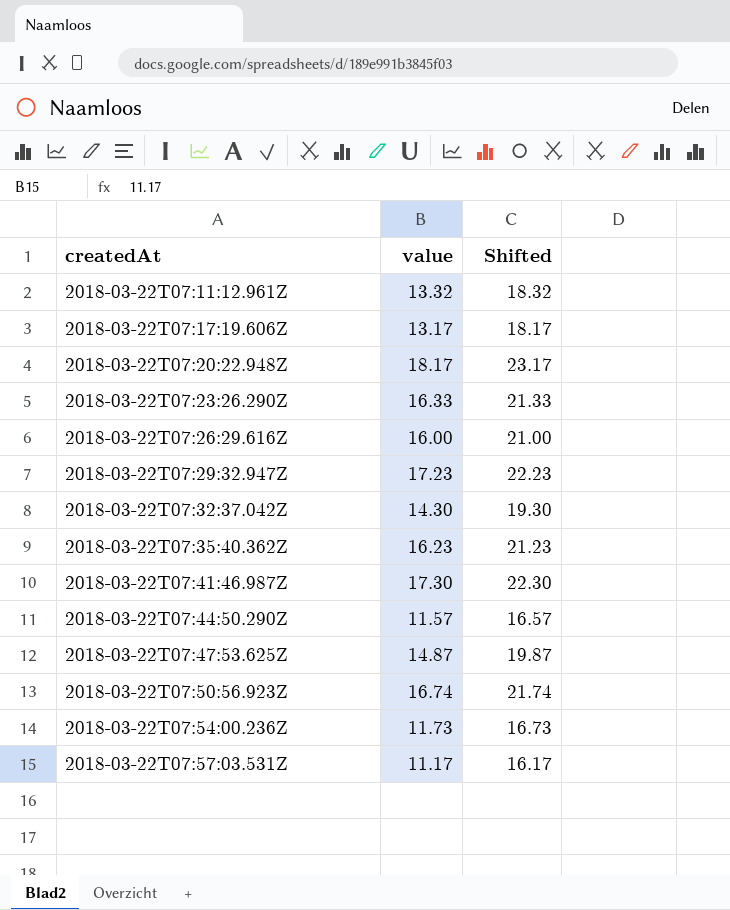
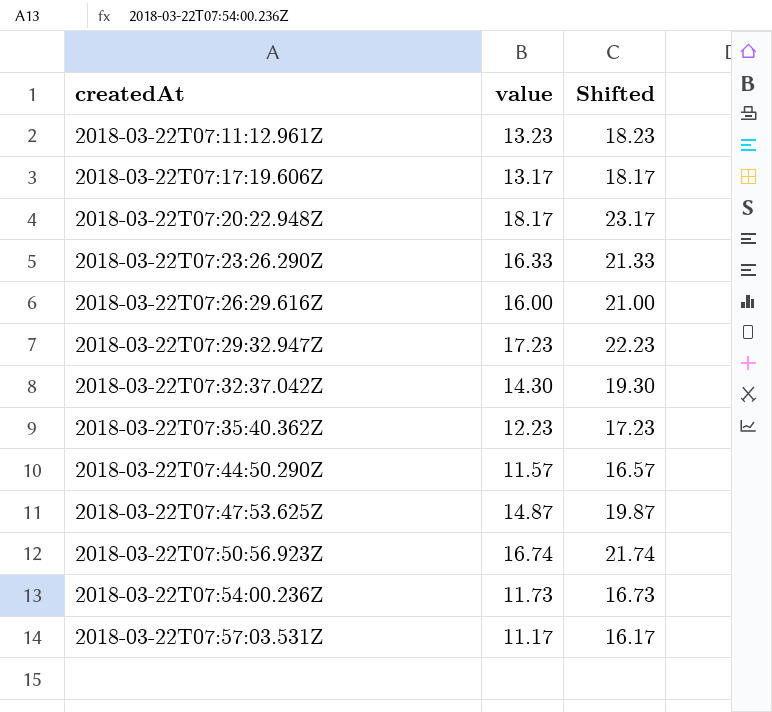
row 2018-03-22T07:41:46.987Z: 17.30 | 22.30 -> none
2018-03-22T07:11:12.961Z | value: 13.32 -> 13.23
2018-03-22T07:11:12.961Z | Shifted: 18.32 -> 18.23
2018-03-22T07:35:40.362Z | value: 16.23 -> 12.23
2018-03-22T07:35:40.362Z | Shifted: 21.23 -> 17.23

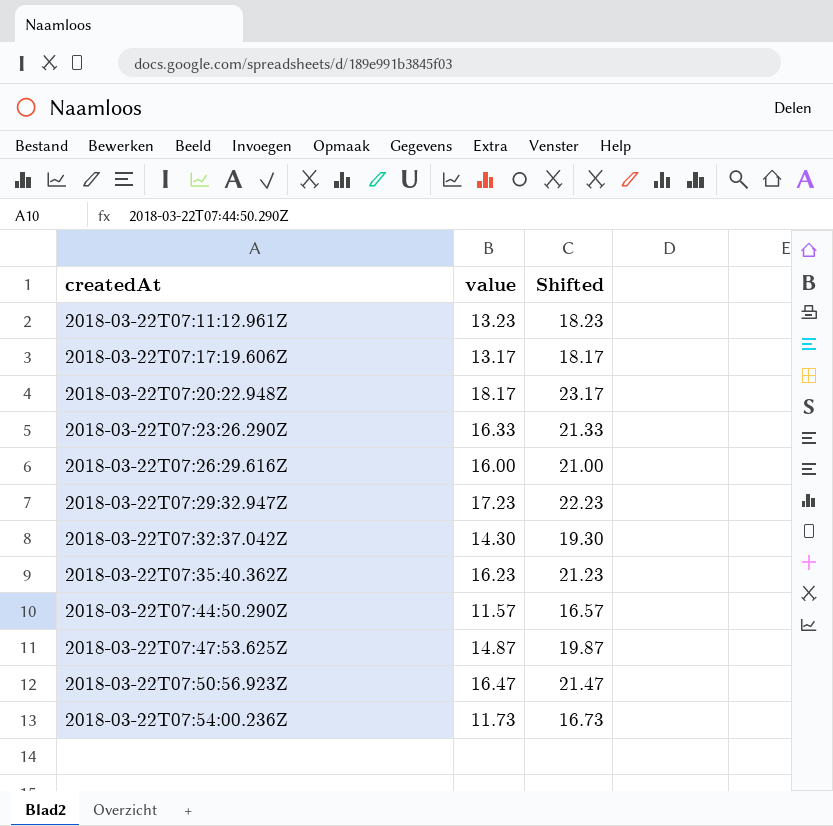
row 2018-03-22T07:57:03.531Z: 11.17 | 16.17 -> none
2018-03-22T07:35:40.362Z | value: 12.23 -> 16.23
2018-03-22T07:35:40.362Z | Shifted: 17.23 -> 21.23
2018-03-22T07:50:56.923Z | value: 16.74 -> 16.47
2018-03-22T07:50:56.923Z | Shifted: 21.74 -> 21.47

